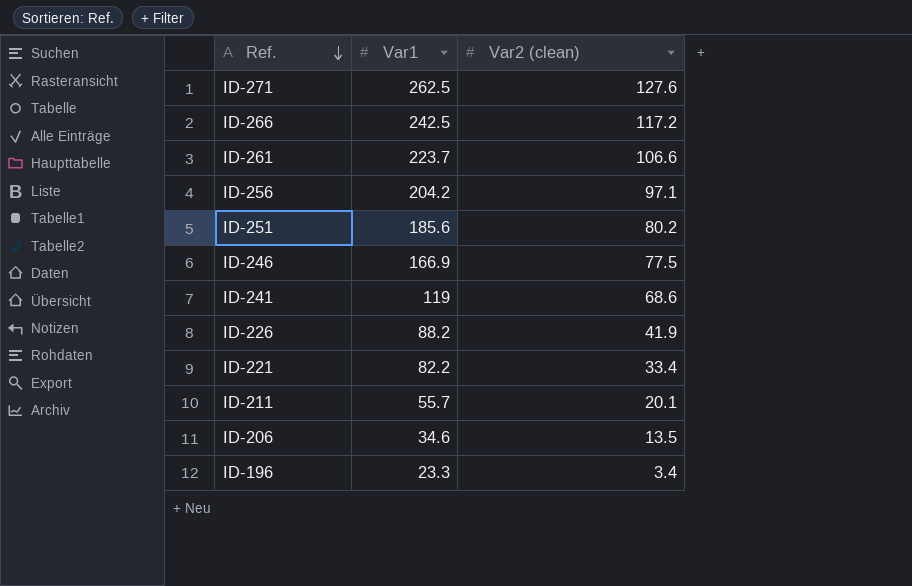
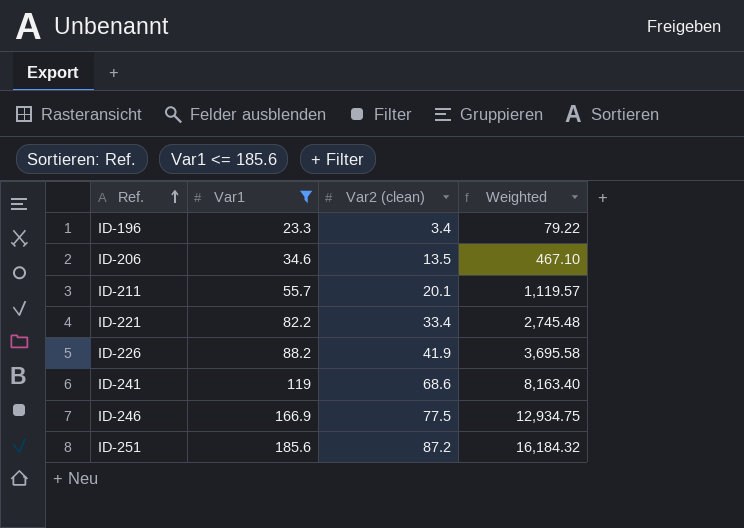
filter: none -> Var1 <= 185.6
row order: Ref. descending -> Ref. ascending
column Weighted | formula: none -> [Var1] * [Var2 (clean)]
ID-251 | Var2 (clean): 80.2 -> 87.2

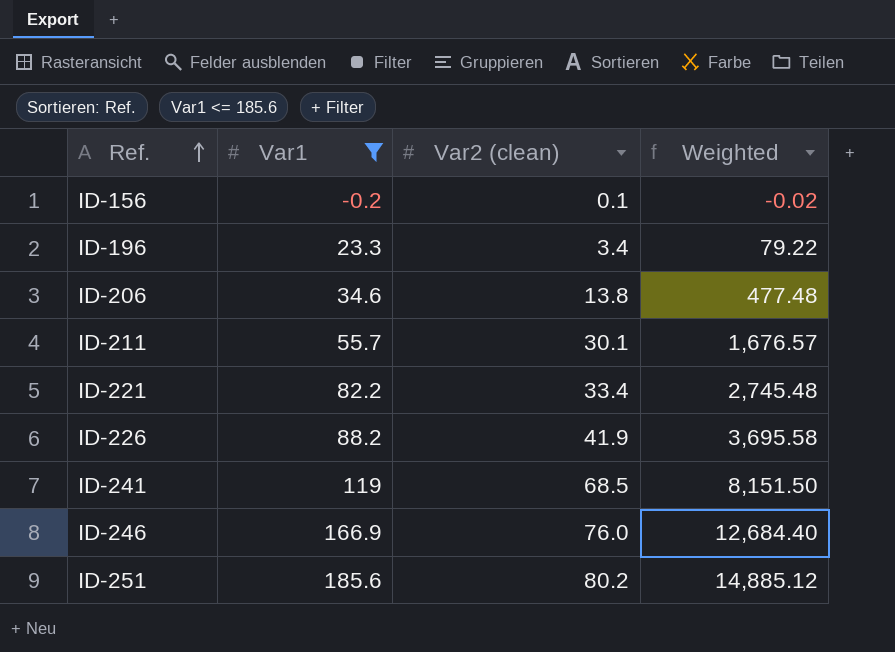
row ID-156: none -> -0.2 | 0.1 | -0.02
ID-206 | Var2 (clean): 13.5 -> 13.8
ID-206 | Weighted: 467.10 -> 477.48
ID-211 | Var2 (clean): 20.1 -> 30.1
ID-211 | Weighted: 1,119.57 -> 1,676.57
ID-241 | Var2 (clean): 68.6 -> 68.5
ID-241 | Weighted: 8,163.40 -> 8,151.50
ID-246 | Var2 (clean): 77.5 -> 76.0
ID-246 | Weighted: 12,934.75 -> 12,684.40
ID-251 | Var2 (clean): 87.2 -> 80.2
ID-251 | Weighted: 16,184.32 -> 14,885.12

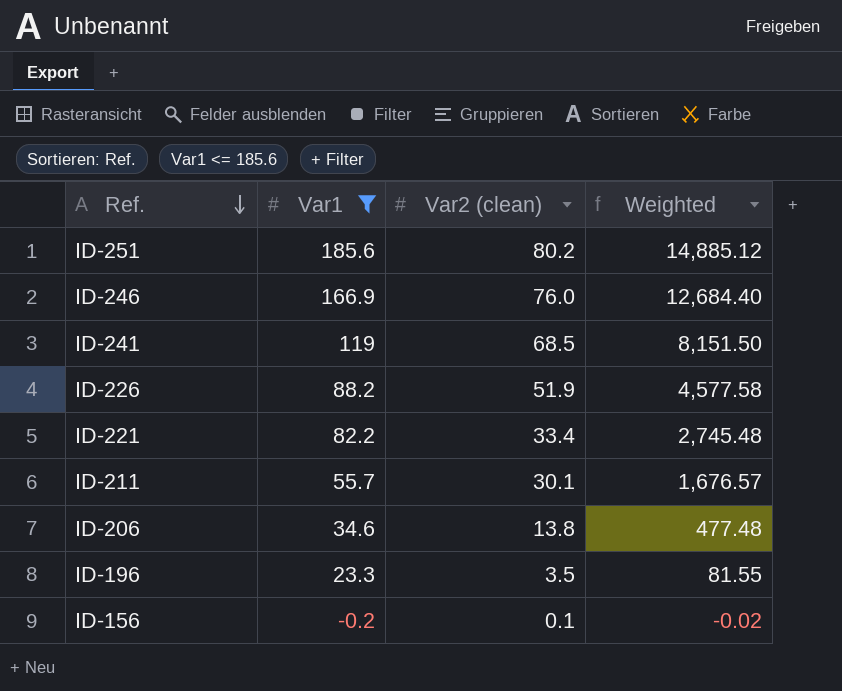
row order: Ref. ascending -> Ref. descending
ID-226 | Var2 (clean): 41.9 -> 51.9
ID-226 | Weighted: 3,695.58 -> 4,577.58
ID-196 | Var2 (clean): 3.4 -> 3.5
ID-196 | Weighted: 79.22 -> 81.55

